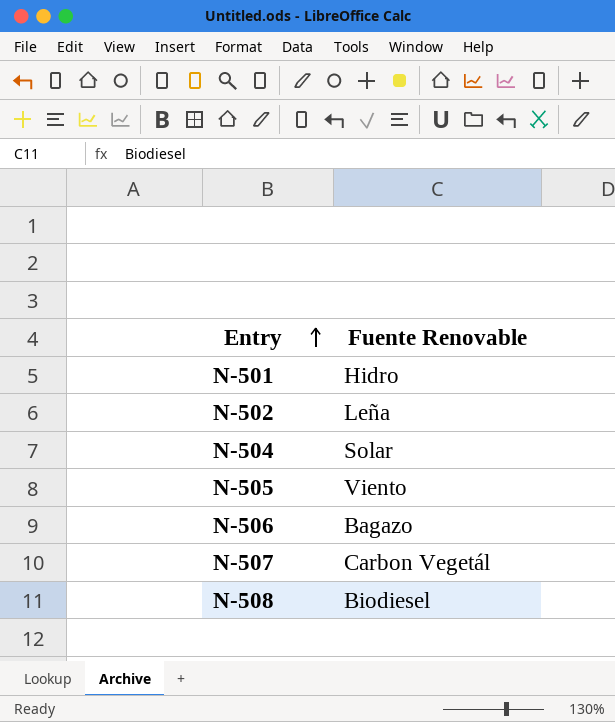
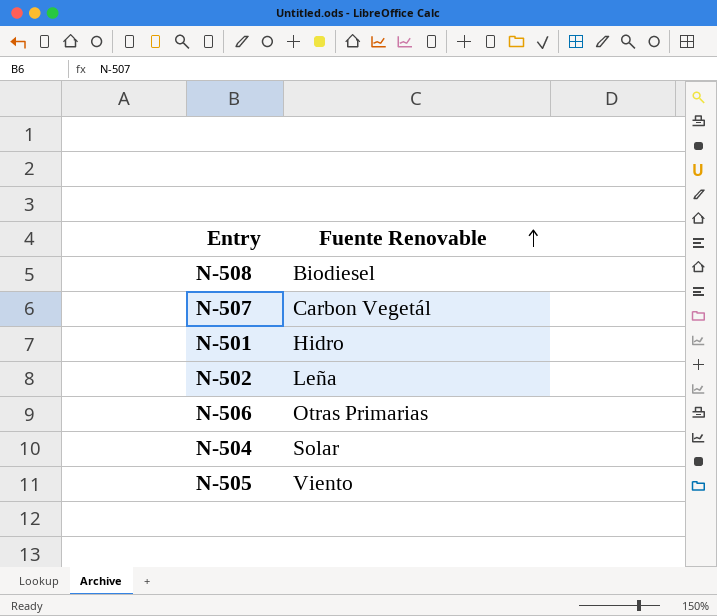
row order: Entry ascending -> Fuente Renovable ascending
N-506 | Fuente Renovable: Bagazo -> Otras Primarias

